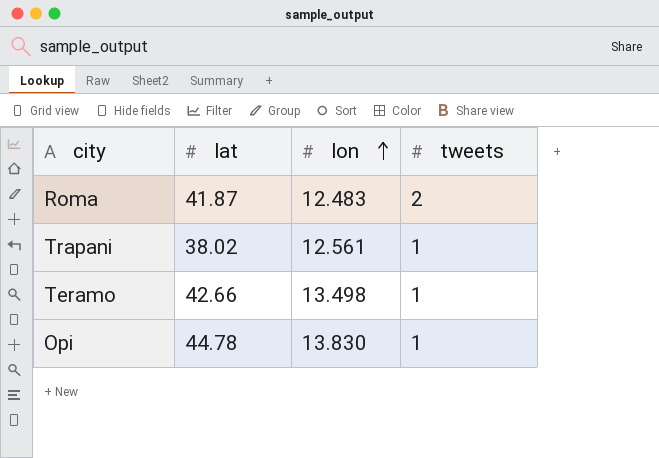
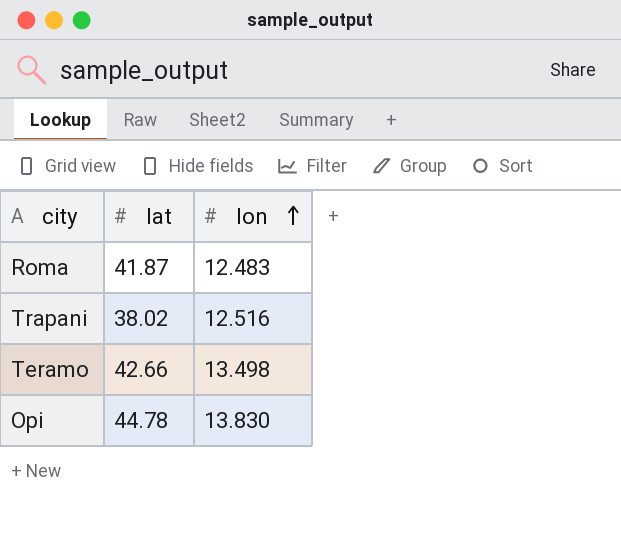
column tweets | position: 4 -> none
Trapani | lon: 12.561 -> 12.516

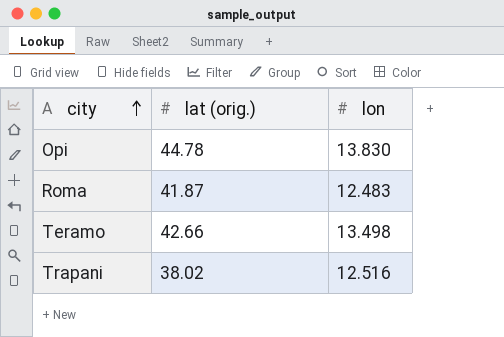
row order: lon ascending -> city ascending
column name: lat -> lat (orig.)

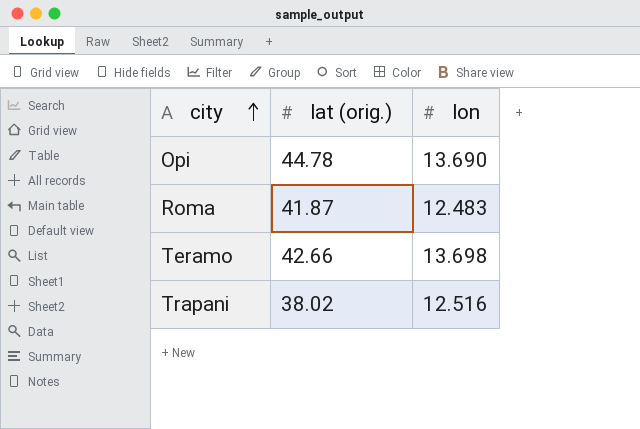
Opi | lon: 13.830 -> 13.690
Teramo | lon: 13.498 -> 13.698

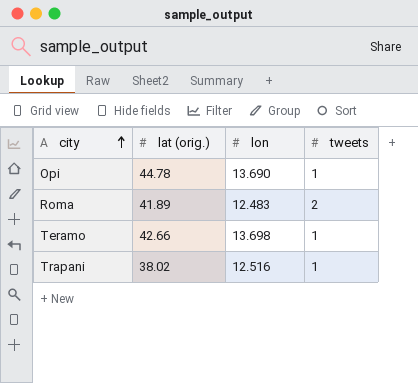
column tweets | position: none -> 4
Roma | lat (orig.): 41.87 -> 41.89

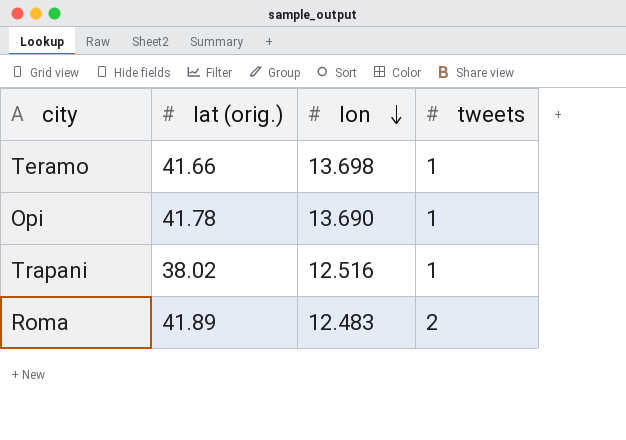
row order: city ascending -> lon descending
Teramo | lat (orig.): 42.66 -> 41.66
Opi | lat (orig.): 44.78 -> 41.78

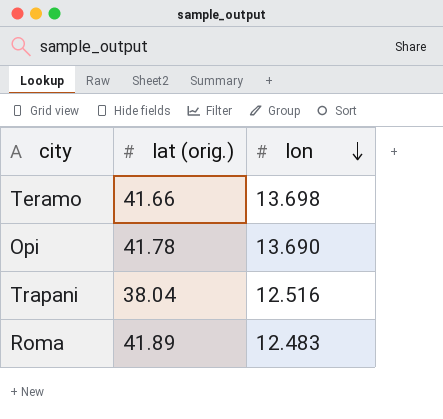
column tweets | position: 4 -> none
Trapani | lat (orig.): 38.02 -> 38.04

